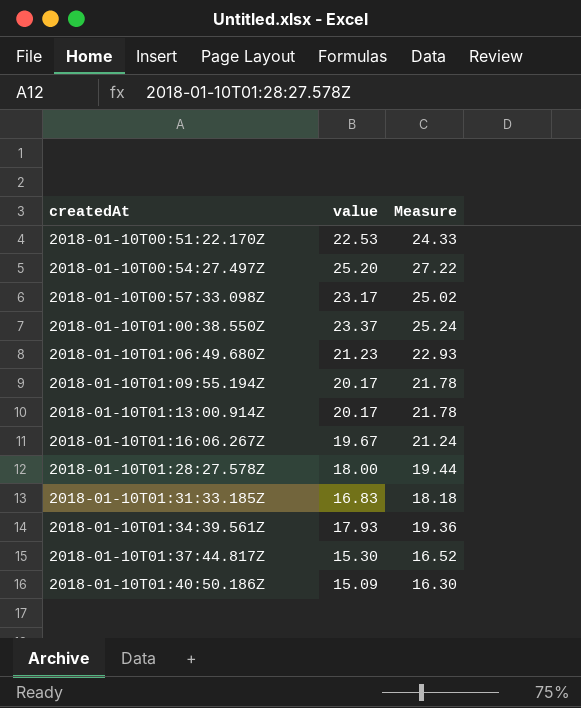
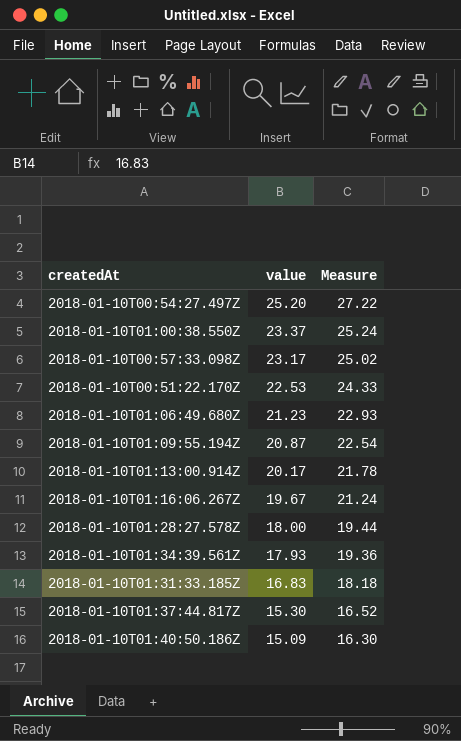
row order: createdAt ascending -> value descending
2018-01-10T01:09:55.194Z | value: 20.17 -> 20.87
2018-01-10T01:09:55.194Z | Measure: 21.78 -> 22.54

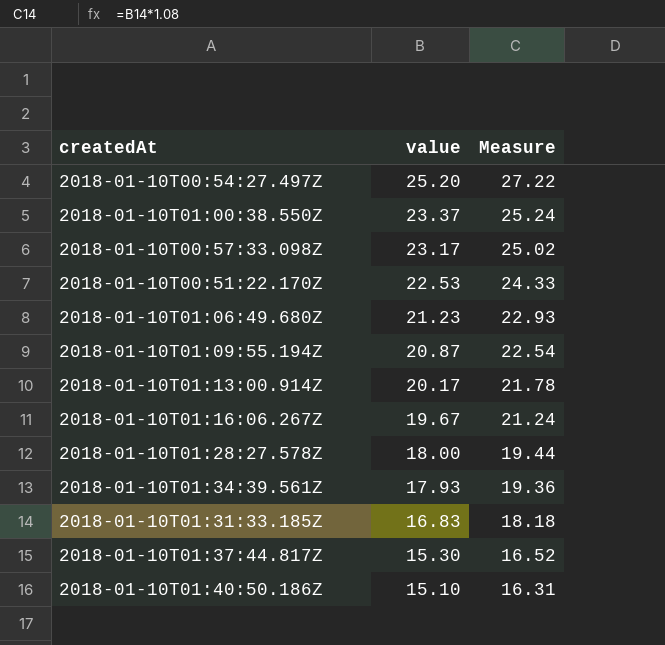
2018-01-10T01:40:50.186Z | value: 15.09 -> 15.10
2018-01-10T01:40:50.186Z | Measure: 16.30 -> 16.31

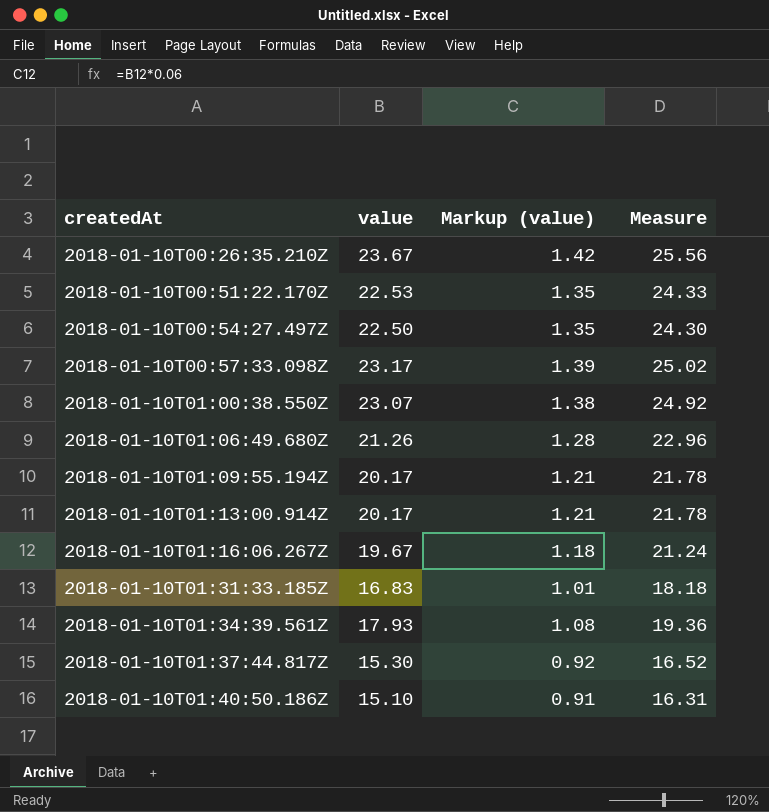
row order: value descending -> createdAt ascending
column Markup (value) | formula: none -> [value] * 0.06
row 2018-01-10T01:28:27.578Z: 18.00 | 19.44 -> none
row 2018-01-10T00:26:35.210Z: none -> 23.67 | 1.42 | 25.56
2018-01-10T00:54:27.497Z | value: 25.20 -> 22.50
2018-01-10T00:54:27.497Z | Measure: 27.22 -> 24.30
2018-01-10T01:00:38.550Z | value: 23.37 -> 23.07
2018-01-10T01:00:38.550Z | Measure: 25.24 -> 24.92
2018-01-10T01:06:49.680Z | value: 21.23 -> 21.26
2018-01-10T01:06:49.680Z | Measure: 22.93 -> 22.96
2018-01-10T01:09:55.194Z | value: 20.87 -> 20.17
2018-01-10T01:09:55.194Z | Measure: 22.54 -> 21.78

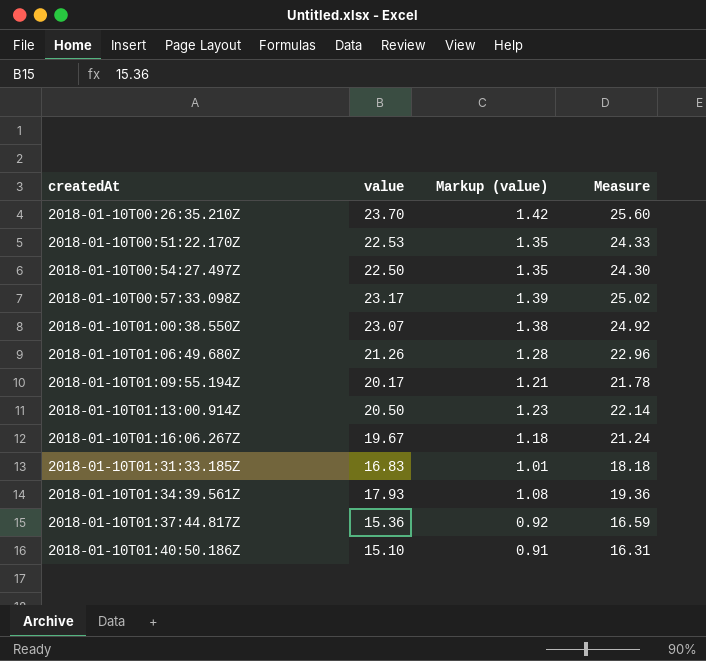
2018-01-10T00:26:35.210Z | value: 23.67 -> 23.70
2018-01-10T00:26:35.210Z | Measure: 25.56 -> 25.60
2018-01-10T01:13:00.914Z | value: 20.17 -> 20.50
2018-01-10T01:13:00.914Z | Markup (value): 1.21 -> 1.23
2018-01-10T01:13:00.914Z | Measure: 21.78 -> 22.14
2018-01-10T01:37:44.817Z | value: 15.30 -> 15.36
2018-01-10T01:37:44.817Z | Measure: 16.52 -> 16.59

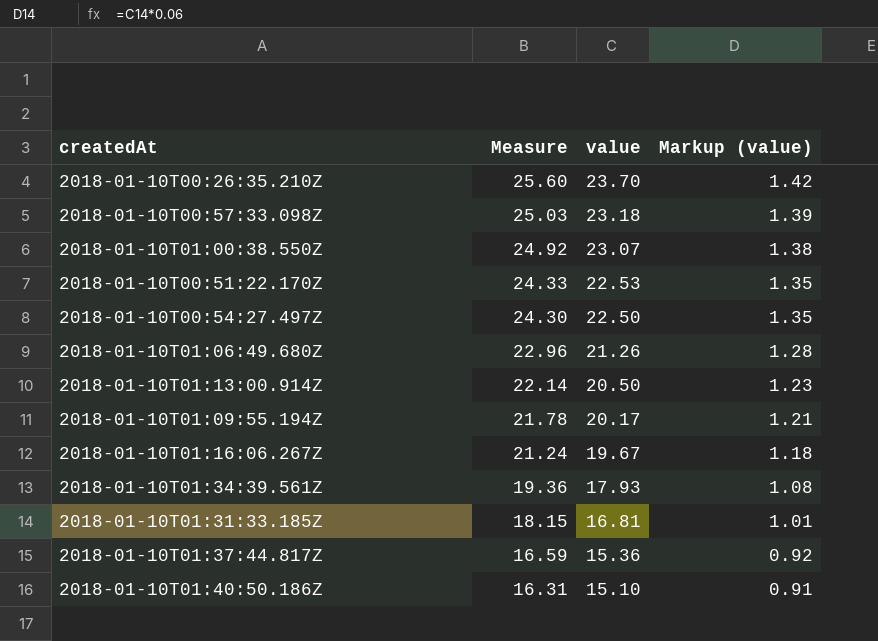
row order: createdAt ascending -> Measure descending
column Measure | position: 4 -> 2
2018-01-10T00:57:33.098Z | Measure: 25.02 -> 25.03
2018-01-10T00:57:33.098Z | value: 23.17 -> 23.18
2018-01-10T01:31:33.185Z | Measure: 18.18 -> 18.15
2018-01-10T01:31:33.185Z | value: 16.83 -> 16.81

